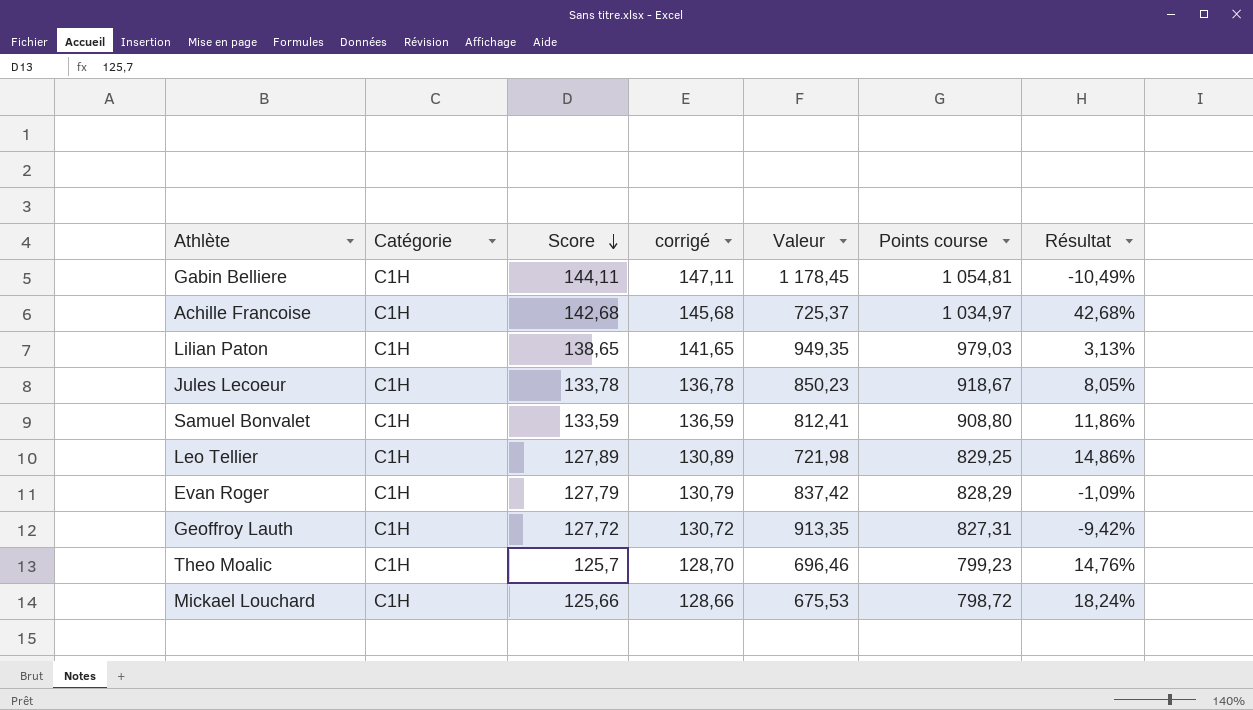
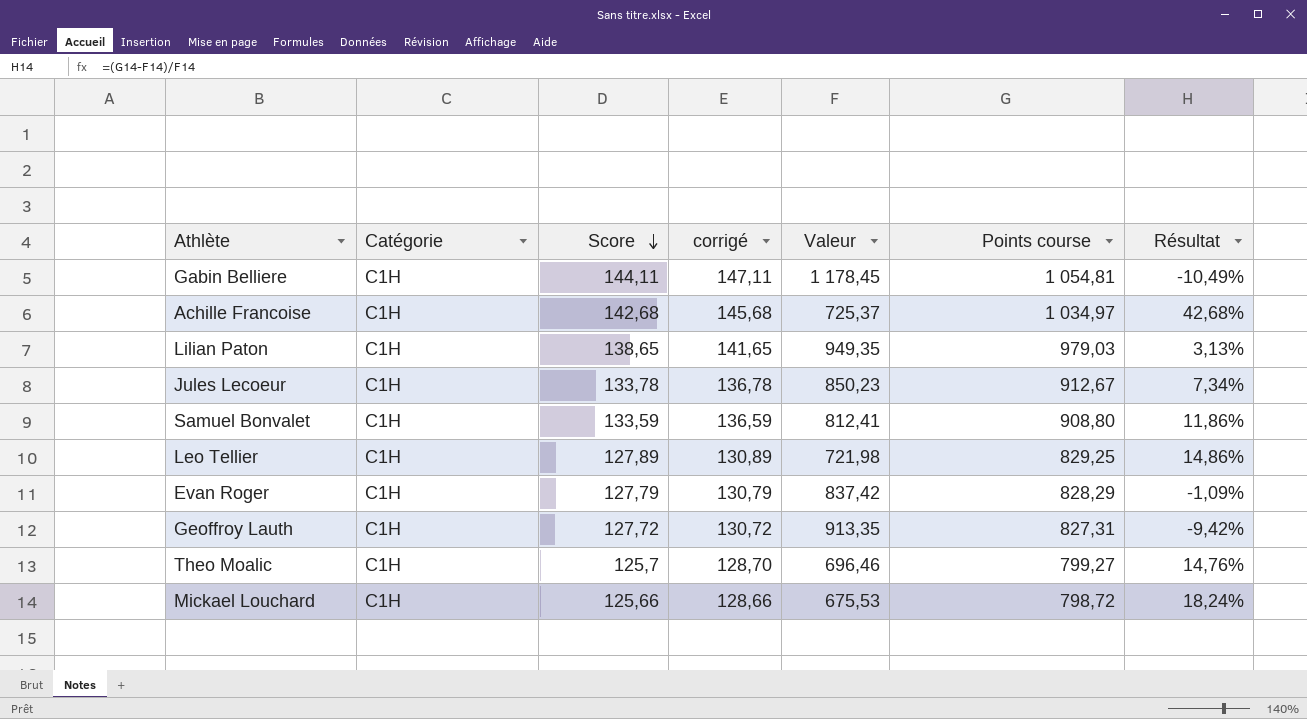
Jules Lecoeur | Points course: 918,67 -> 912,67
Jules Lecoeur | Résultat: 8,05% -> 7,34%
Theo Moalic | Points course: 799,23 -> 799,27

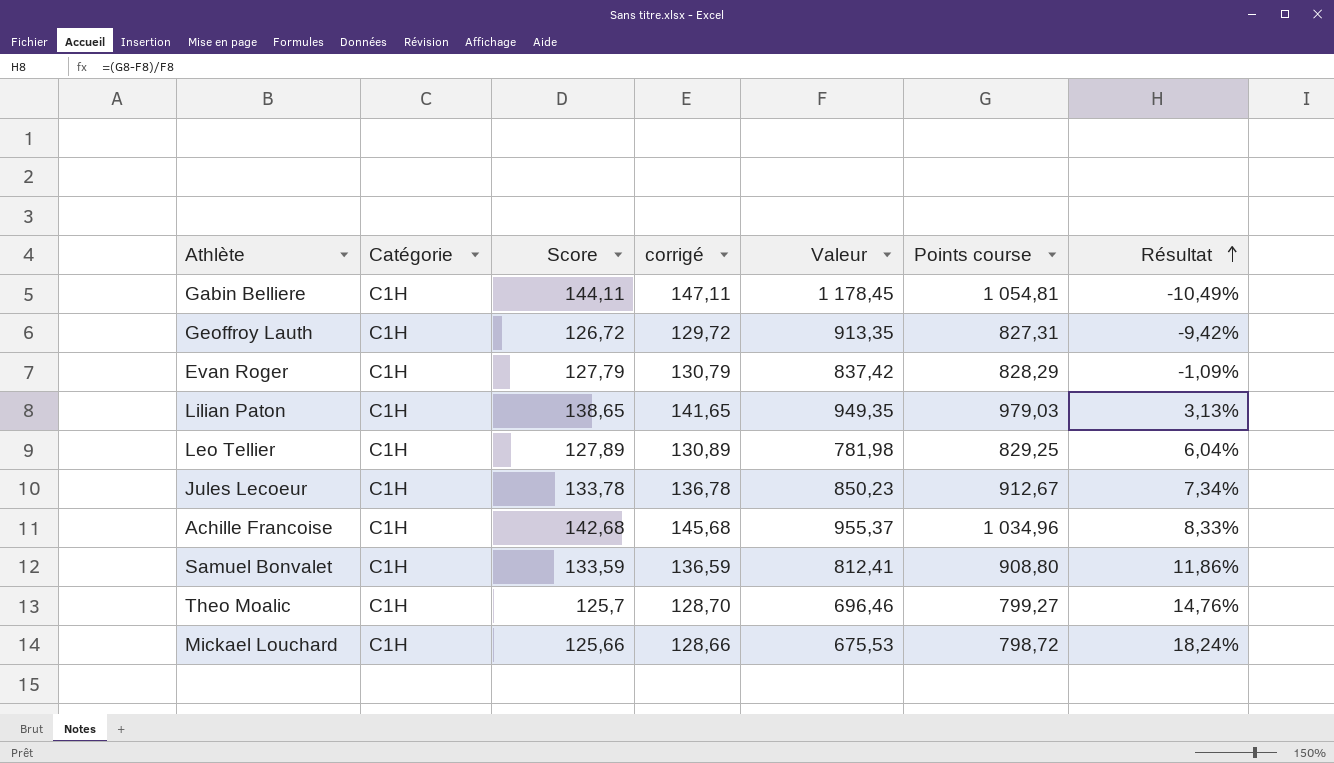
row order: Score descending -> Résultat ascending
Geoffroy Lauth | Score: 127,72 -> 126,72
Geoffroy Lauth | corrigé: 130,72 -> 129,72
Leo Tellier | Valeur: 721,98 -> 781,98
Leo Tellier | Résultat: 14,86% -> 6,04%
Achille Francoise | Valeur: 725,37 -> 955,37
Achille Francoise | Points course: 1 034,97 -> 1 034,96
Achille Francoise | Résultat: 42,68% -> 8,33%

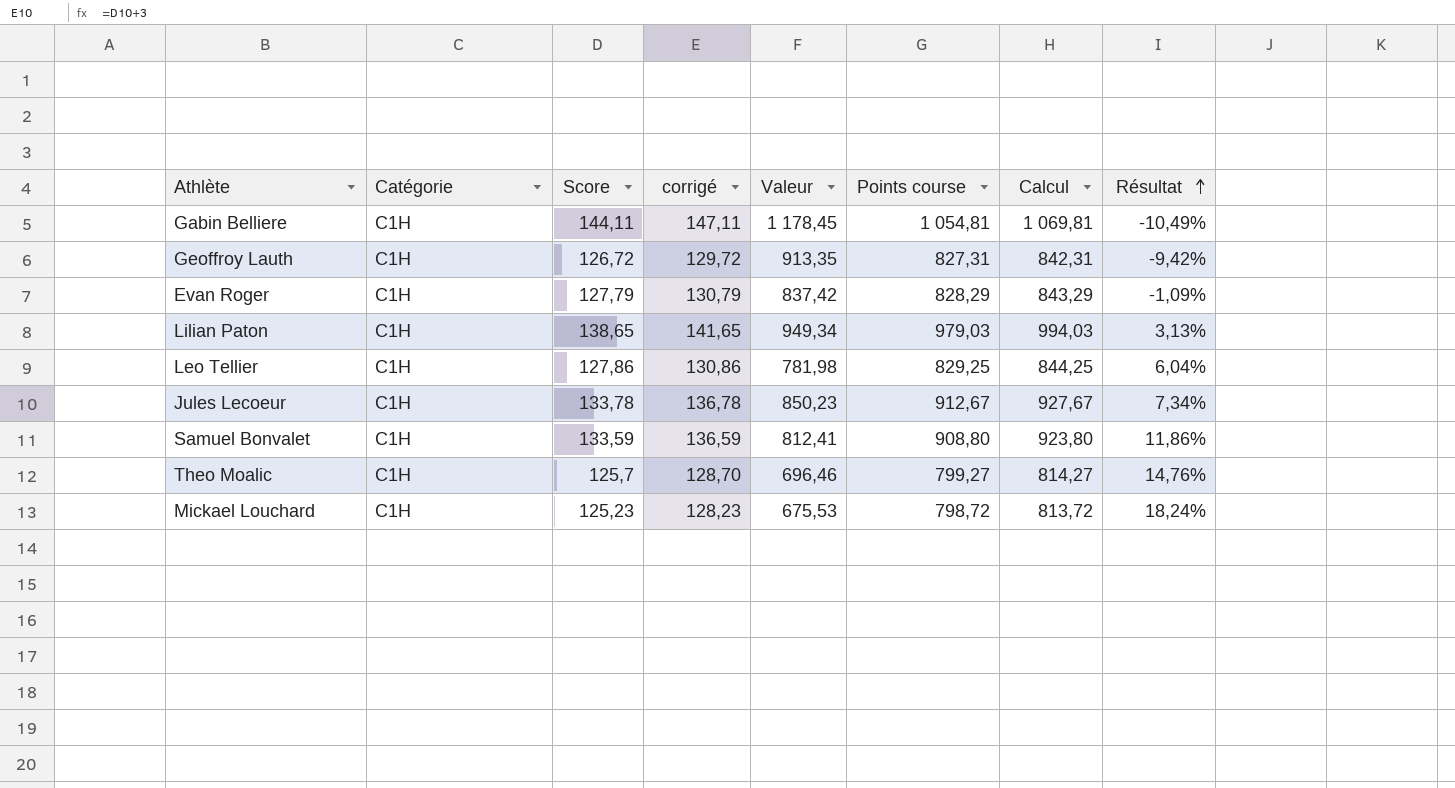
column Calcul | formula: none -> [Points course] + 15
row Achille Francoise: C1H | 142,68 | 145,68 | 955,37 | 1 034,96 | 8,33% -> none
Lilian Paton | Valeur: 949,35 -> 949,34
Leo Tellier | Score: 127,89 -> 127,86
Leo Tellier | corrigé: 130,89 -> 130,86
Mickael Louchard | Score: 125,66 -> 125,23
Mickael Louchard | corrigé: 128,66 -> 128,23

